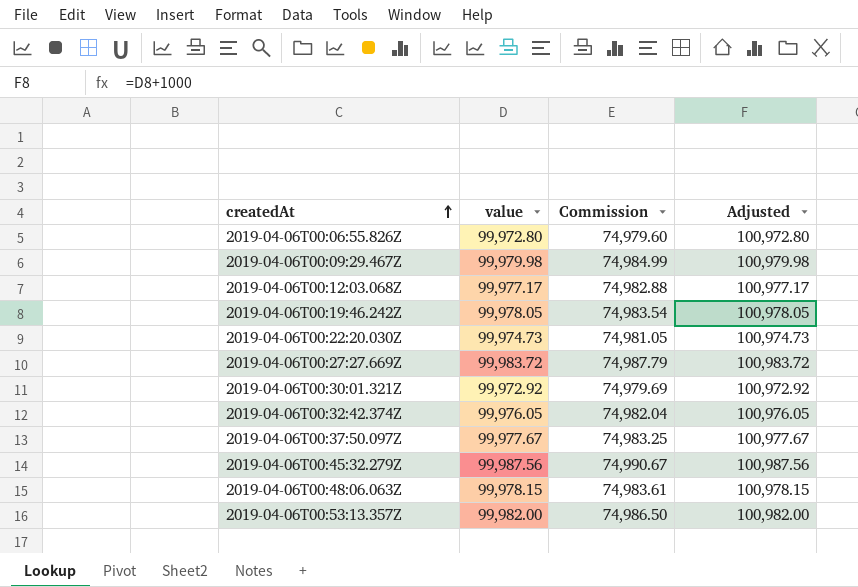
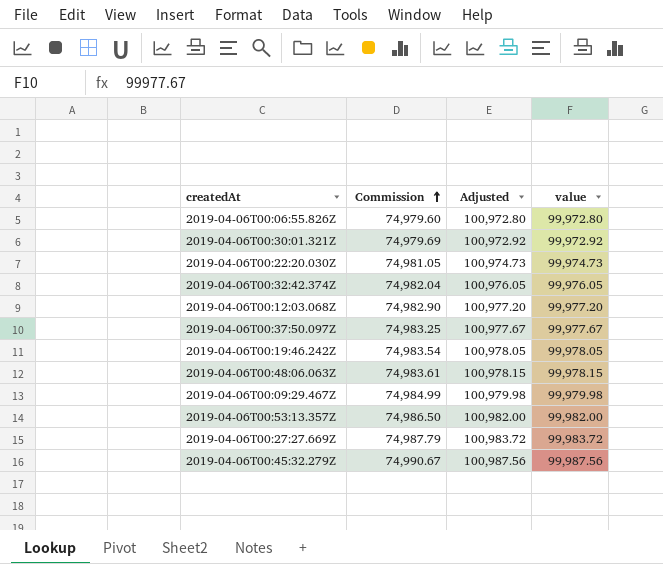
row order: createdAt ascending -> Commission ascending
column value | position: 2 -> 4
2019-04-06T00:12:03.068Z | Commission: 74,982.88 -> 74,982.90
2019-04-06T00:12:03.068Z | Adjusted: 100,977.17 -> 100,977.20
2019-04-06T00:12:03.068Z | value: 99,977.17 -> 99,977.20

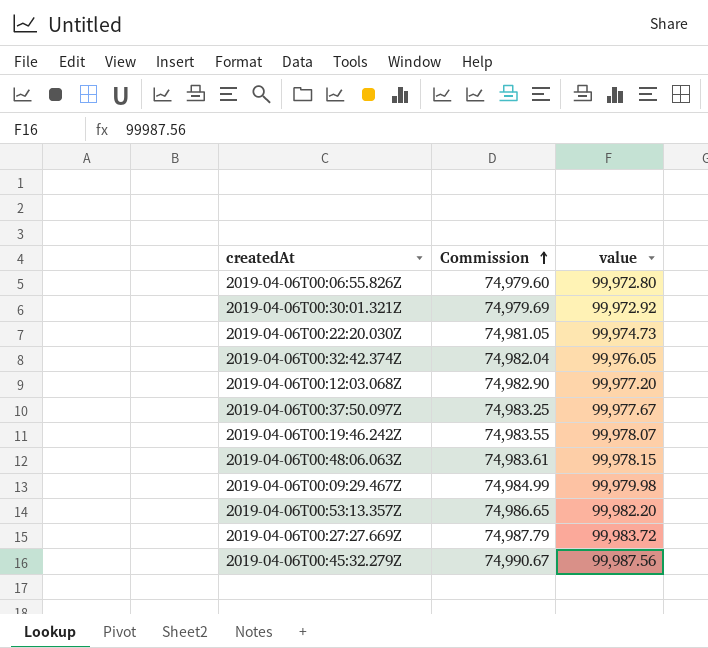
column Adjusted | formula: [value] + 1000 -> none
2019-04-06T00:19:46.242Z | Commission: 74,983.54 -> 74,983.55
2019-04-06T00:19:46.242Z | value: 99,978.05 -> 99,978.07
2019-04-06T00:53:13.357Z | Commission: 74,986.50 -> 74,986.65
2019-04-06T00:53:13.357Z | value: 99,982.00 -> 99,982.20

